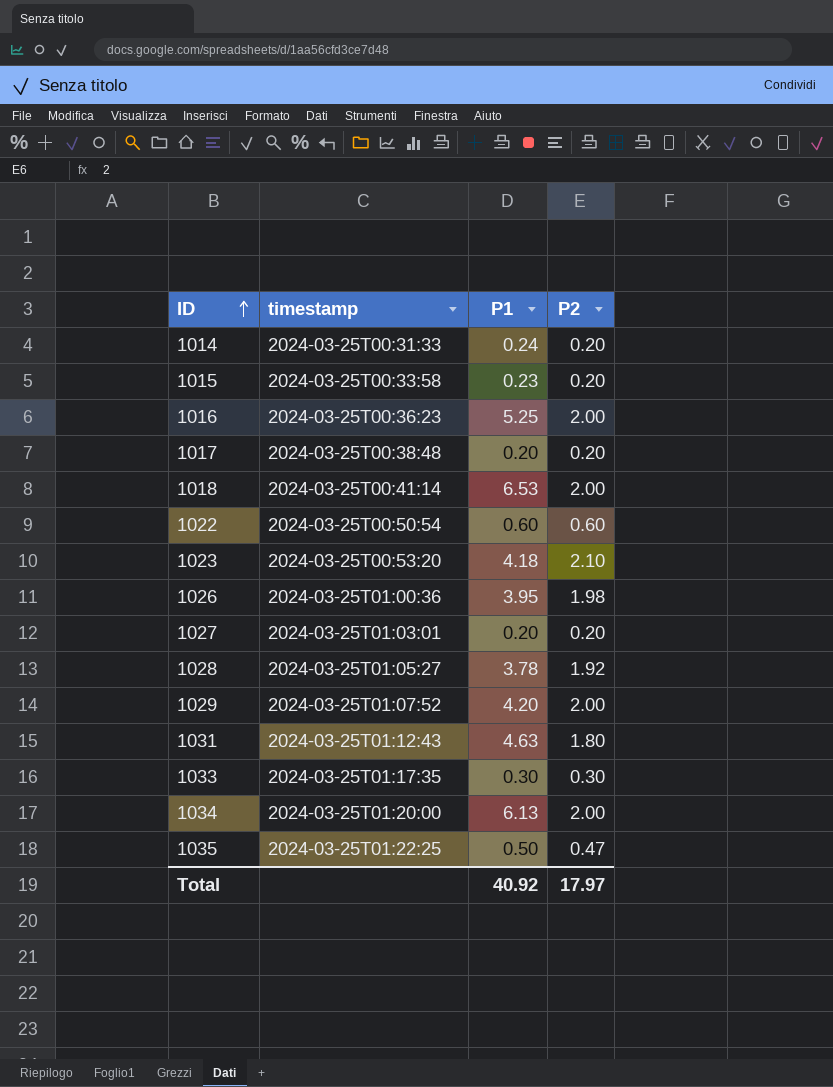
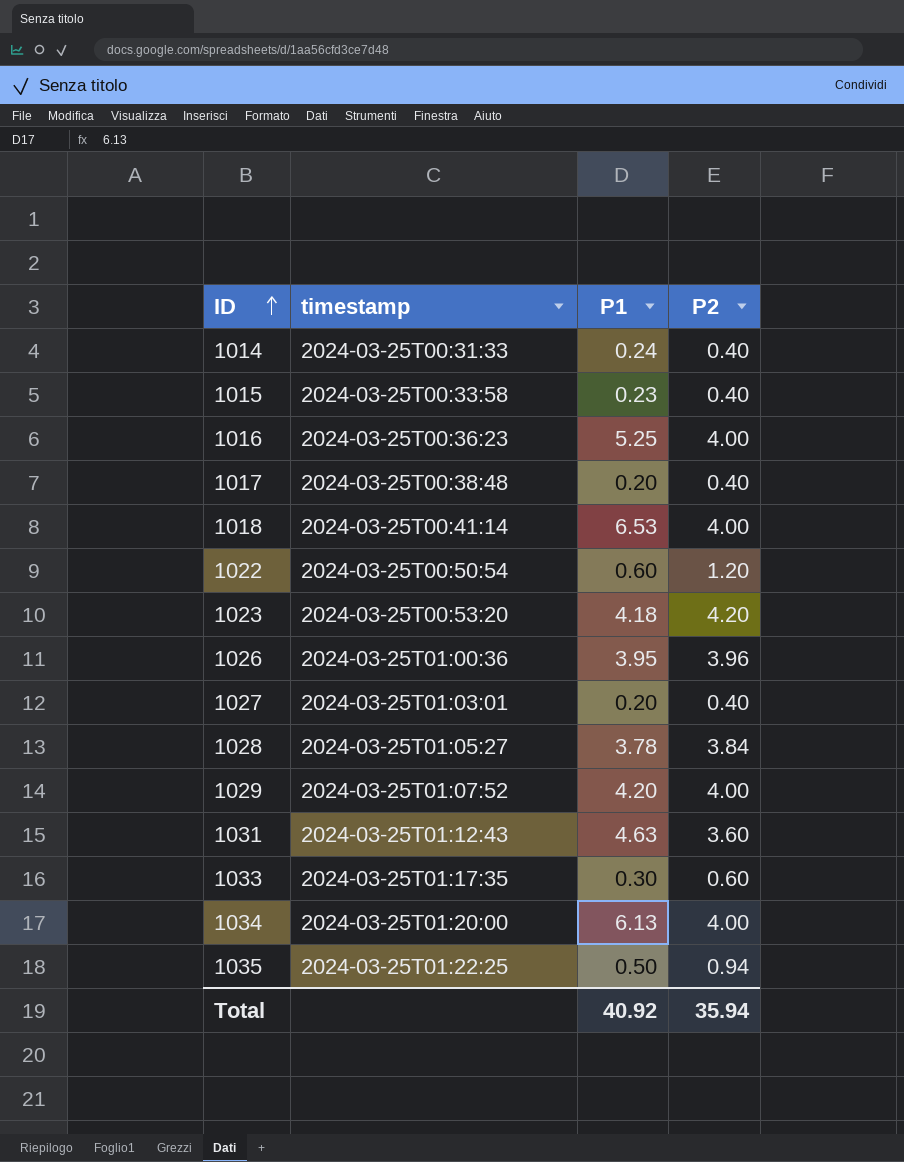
1014 | P2: 0.20 -> 0.40
1015 | P2: 0.20 -> 0.40
1016 | P2: 2.00 -> 4.00
1017 | P2: 0.20 -> 0.40
1018 | P2: 2.00 -> 4.00
1022 | P2: 0.60 -> 1.20
1023 | P2: 2.10 -> 4.20
1026 | P2: 1.98 -> 3.96
1027 | P2: 0.20 -> 0.40
1028 | P2: 1.92 -> 3.84
1029 | P2: 2.00 -> 4.00
1031 | P2: 1.80 -> 3.60
1033 | P2: 0.30 -> 0.60
1034 | P2: 2.00 -> 4.00
1035 | P2: 0.47 -> 0.94
Total | P2: 17.97 -> 35.94

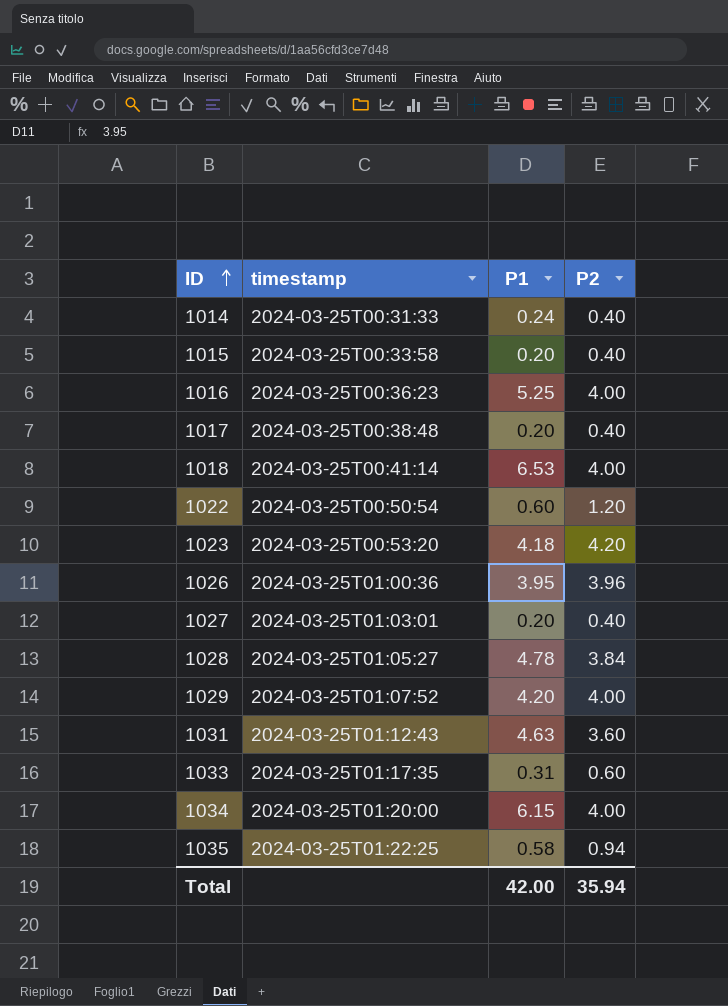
1015 | P1: 0.23 -> 0.20
1028 | P1: 3.78 -> 4.78
1033 | P1: 0.30 -> 0.31
1034 | P1: 6.13 -> 6.15
1035 | P1: 0.50 -> 0.58
Total | P1: 40.92 -> 42.00

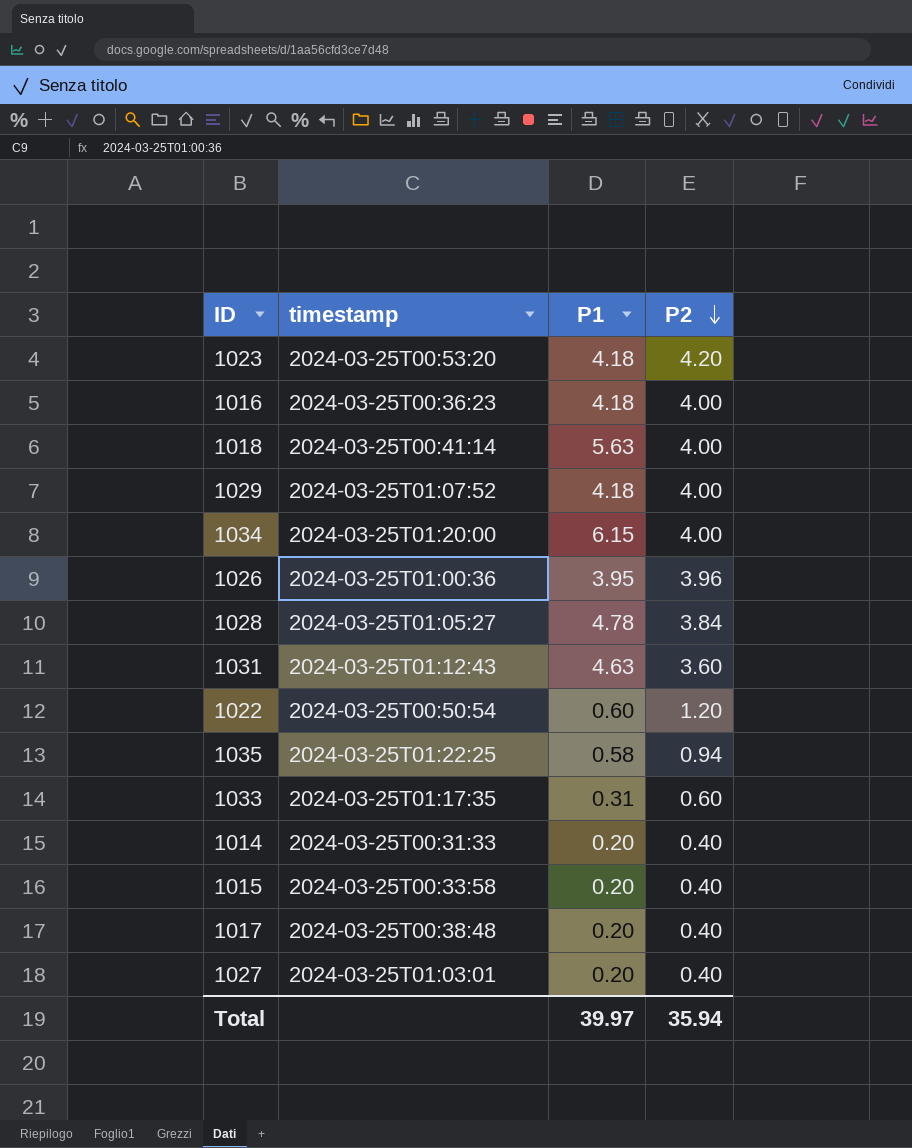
row order: ID ascending -> P2 descending
1016 | P1: 5.25 -> 4.18
1018 | P1: 6.53 -> 5.63
1029 | P1: 4.20 -> 4.18
1014 | P1: 0.24 -> 0.20
Total | P1: 42.00 -> 39.97

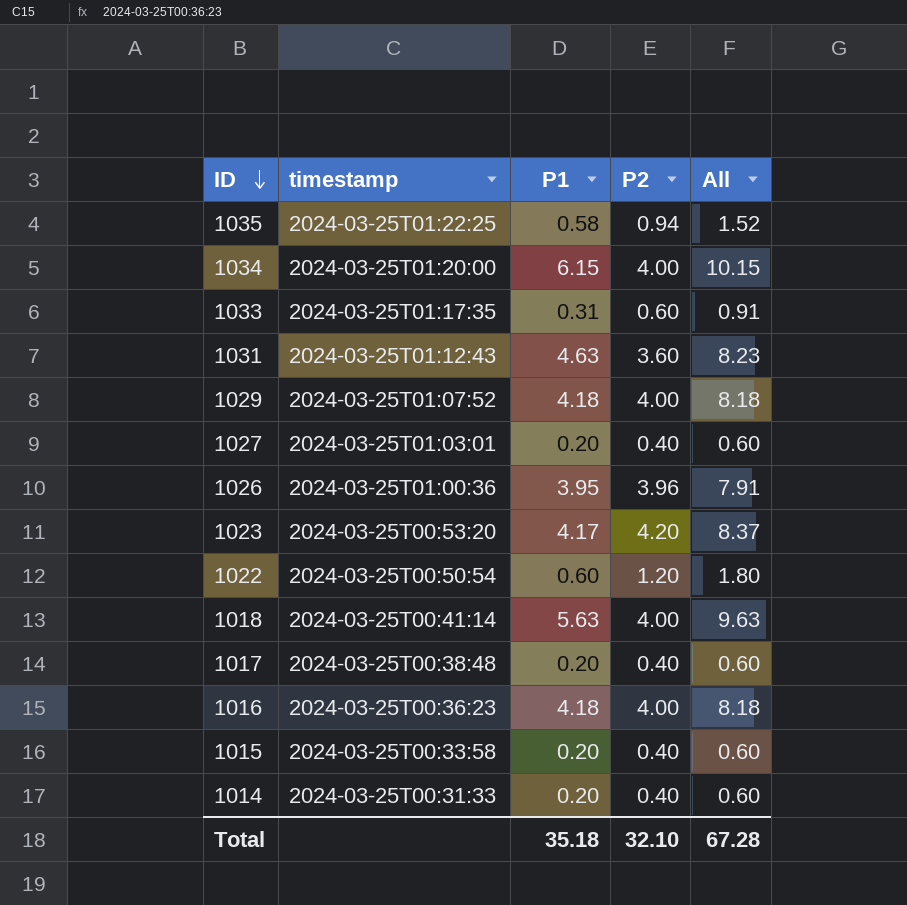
row order: P2 descending -> ID descending
column All | formula: none -> [P1] + [P2]
row 1028: 2024-03-25T01:05:27 | 4.78 | 3.84 -> none
1023 | P1: 4.18 -> 4.17
Total | P1: 39.97 -> 35.18
Total | P2: 35.94 -> 32.10

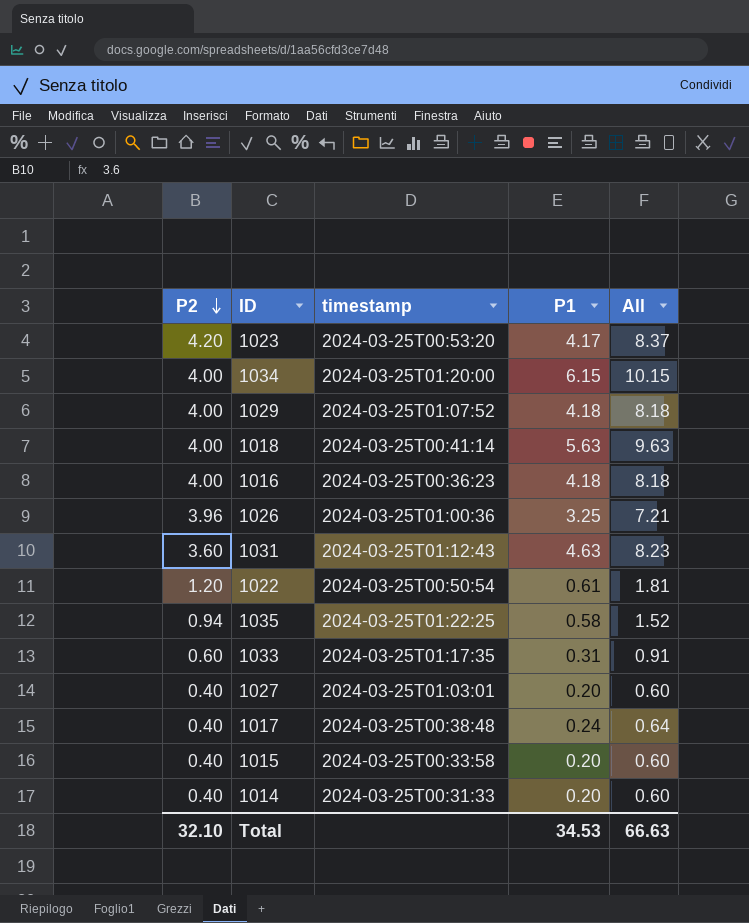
row order: ID descending -> P2 descending
column P2 | position: 4 -> 1
1026 | P1: 3.95 -> 3.25
1026 | All: 7.91 -> 7.21
1022 | P1: 0.60 -> 0.61
1022 | All: 1.80 -> 1.81
1017 | P1: 0.20 -> 0.24
1017 | All: 0.60 -> 0.64
Total | P1: 35.18 -> 34.53
Total | All: 67.28 -> 66.63

